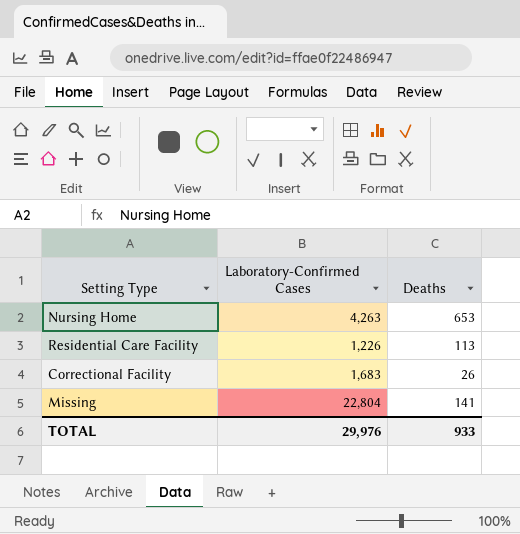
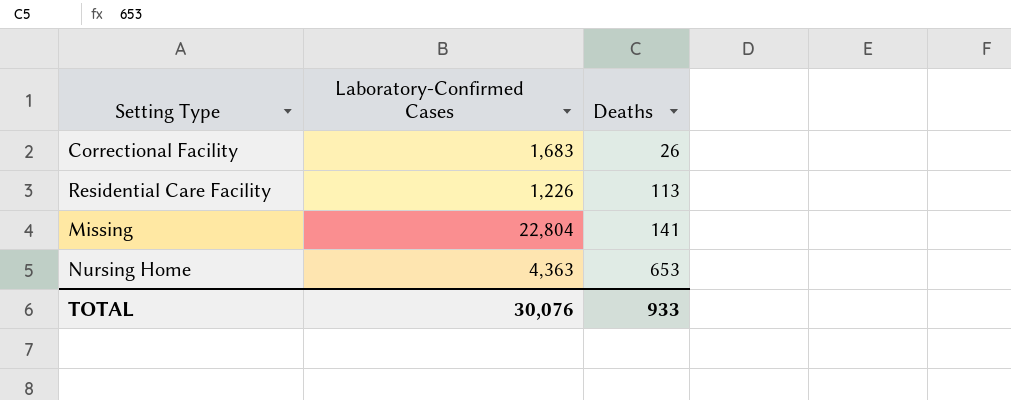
row order: none -> Deaths ascending
Nursing Home | Laboratory-Confirmed Cases: 4,263 -> 4,363
TOTAL | Laboratory-Confirmed Cases: 29,976 -> 30,076

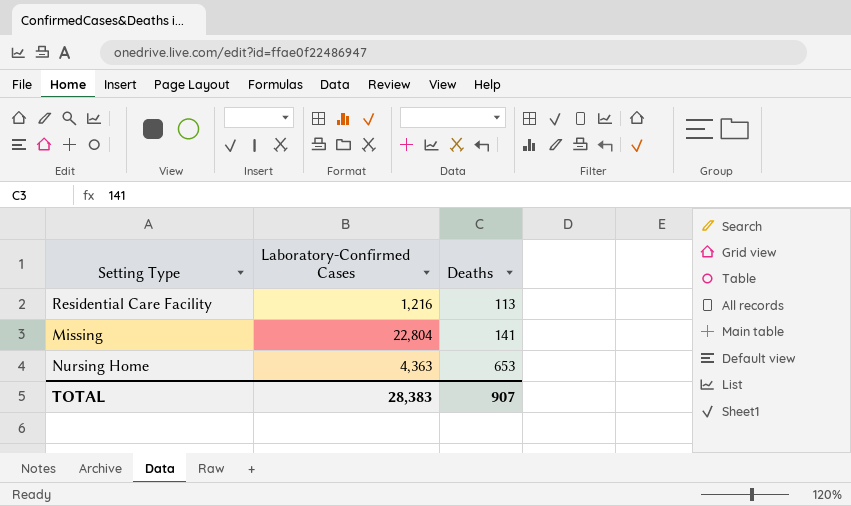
row Correctional Facility: 1,683 | 26 -> none
Residential Care Facility | Laboratory-Confirmed Cases: 1,226 -> 1,216
TOTAL | Laboratory-Confirmed Cases: 30,076 -> 28,383
TOTAL | Deaths: 933 -> 907

